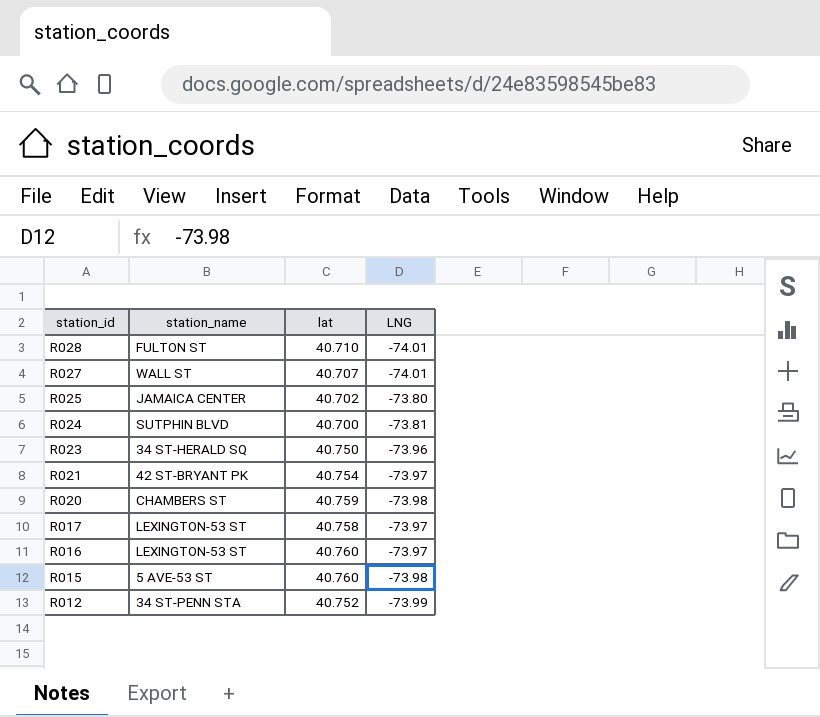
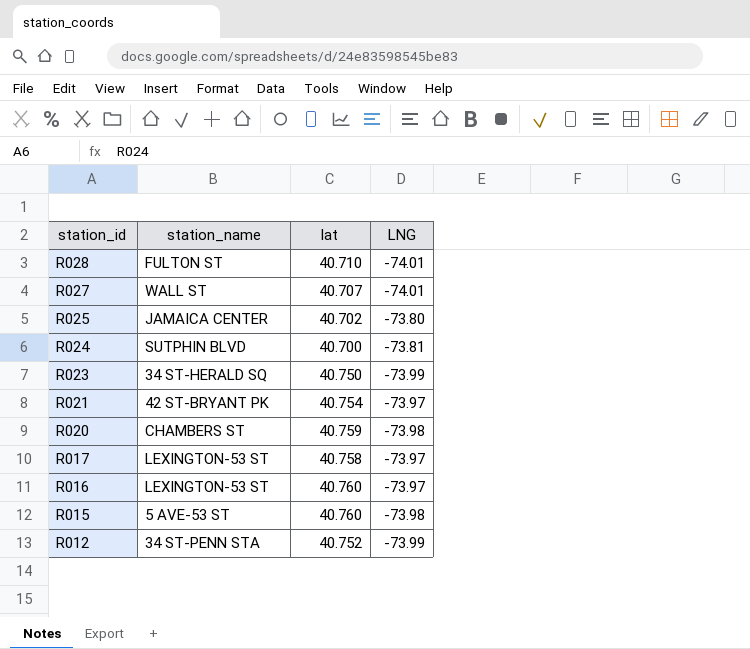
R023 | LNG: -73.96 -> -73.99

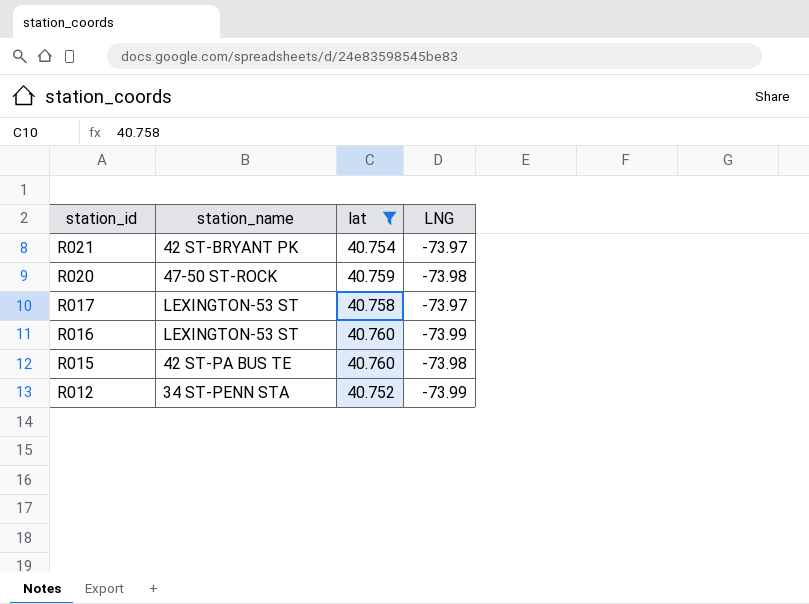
filter: none -> lat >= 40.752
R020 | station_name: CHAMBERS ST -> 47-50 ST-ROCK
R016 | LNG: -73.97 -> -73.99
R015 | station_name: 5 AVE-53 ST -> 42 ST-PA BUS TE

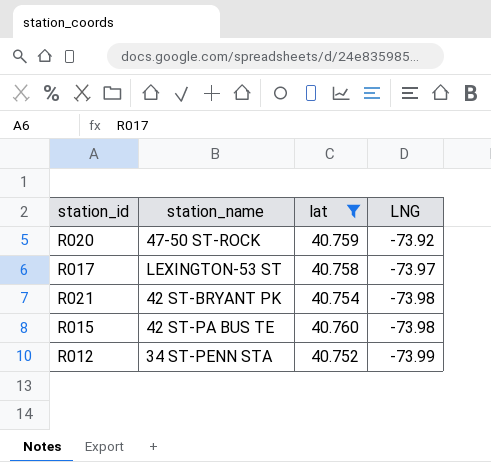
row order: station_id descending -> LNG descending
row R016: LEXINGTON-53 ST | 40.760 | -73.99 -> none
R020 | LNG: -73.98 -> -73.92
R021 | LNG: -73.97 -> -73.98

